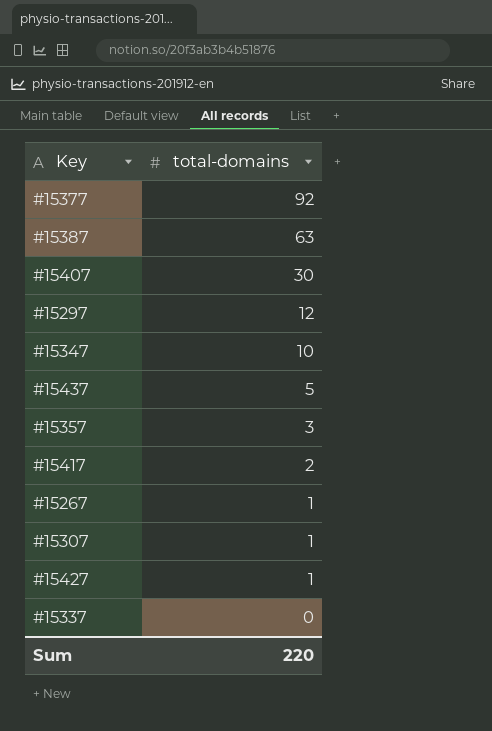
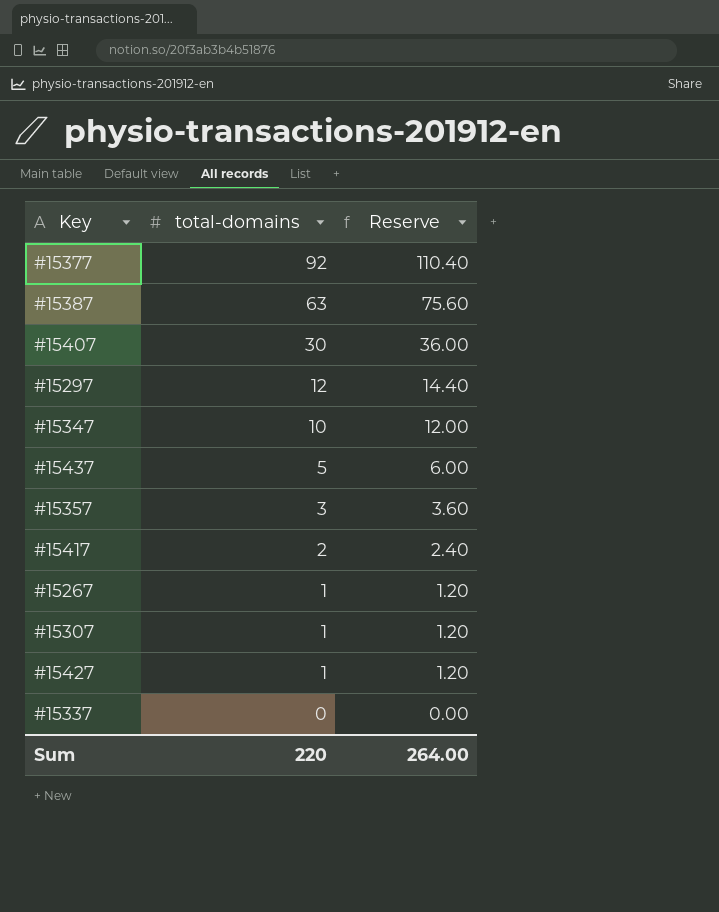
column Reserve | formula: none -> [total-domains] * 1.2

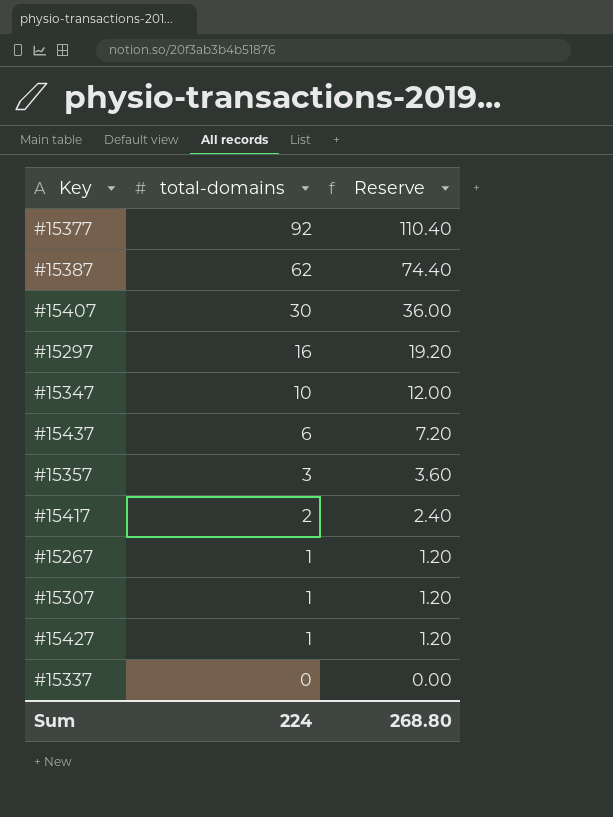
#15387 | total-domains: 63 -> 62
#15387 | Reserve: 75.60 -> 74.40
#15297 | total-domains: 12 -> 16
#15297 | Reserve: 14.40 -> 19.20
#15437 | total-domains: 5 -> 6
#15437 | Reserve: 6.00 -> 7.20
Sum | total-domains: 220 -> 224
Sum | Reserve: 264.00 -> 268.80

